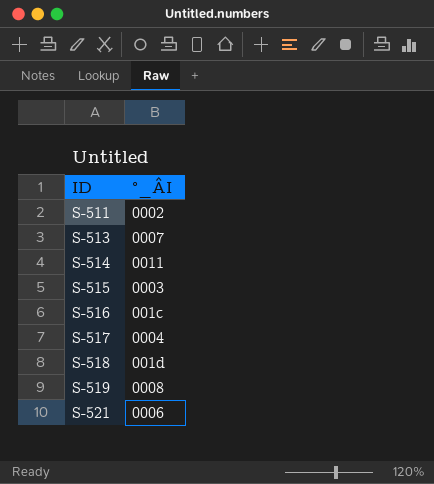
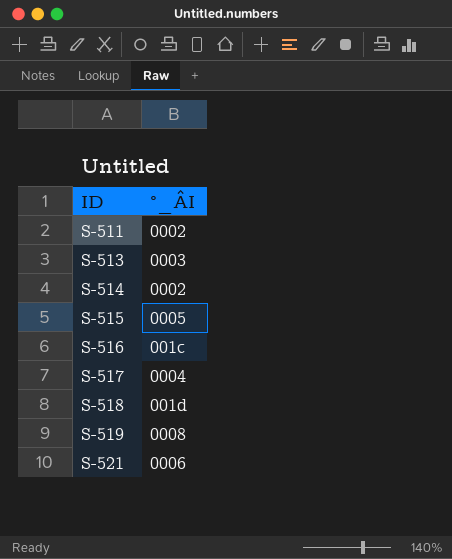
S-513 | °_ÂI: 0007 -> 0003
S-514 | °_ÂI: 0011 -> 0002
S-515 | °_ÂI: 0003 -> 0005

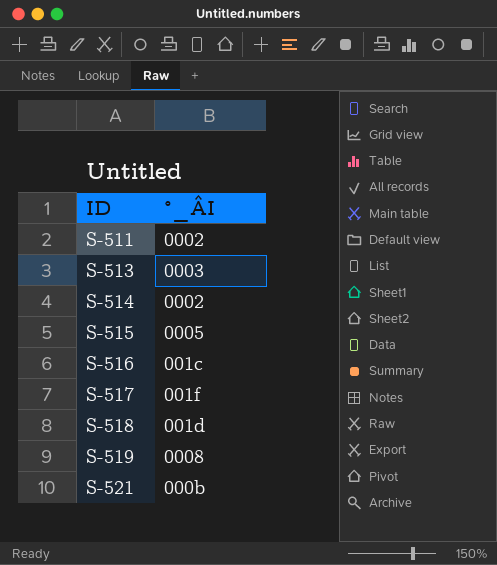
S-517 | °_ÂI: 0004 -> 001f
S-521 | °_ÂI: 0006 -> 000b

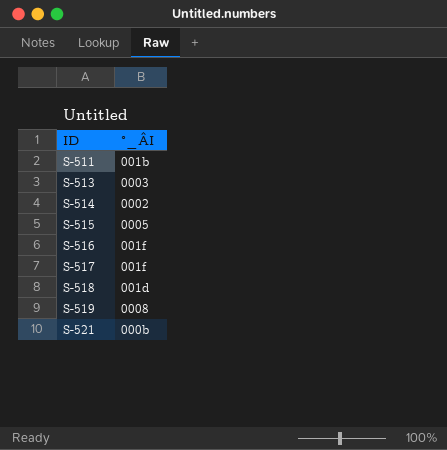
S-511 | °_ÂI: 0002 -> 001b
S-516 | °_ÂI: 001c -> 001f

